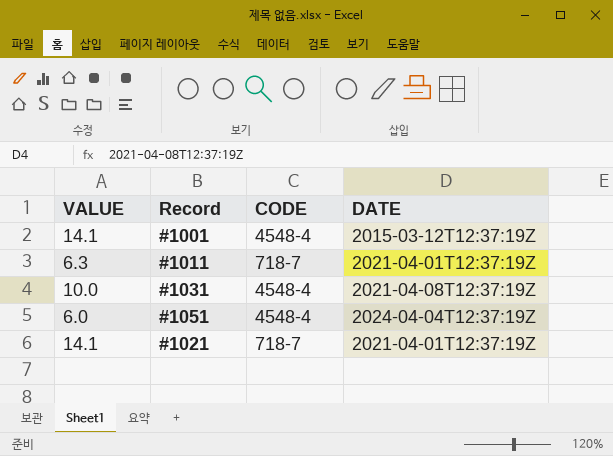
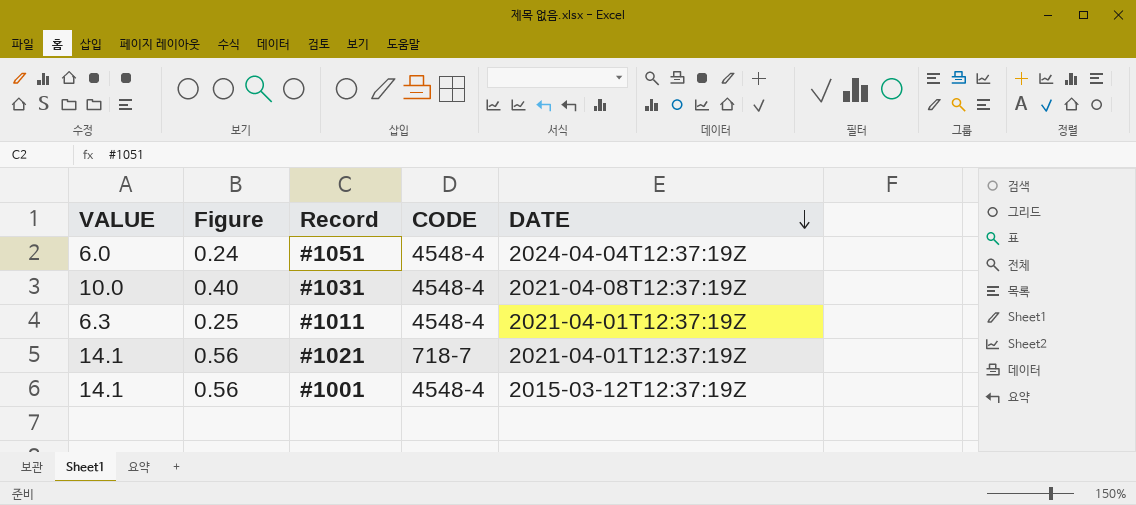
row order: none -> DATE descending
column Figure | formula: none -> [VALUE] * 0.04
#1011 | CODE: 718-7 -> 4548-4

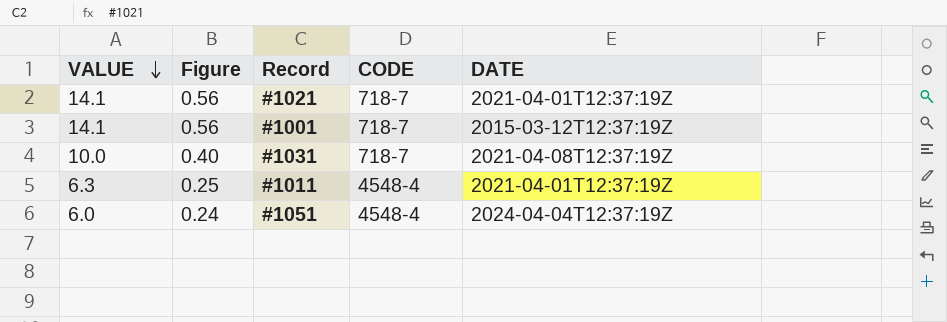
row order: DATE descending -> VALUE descending
#1001 | CODE: 4548-4 -> 718-7
#1031 | CODE: 4548-4 -> 718-7

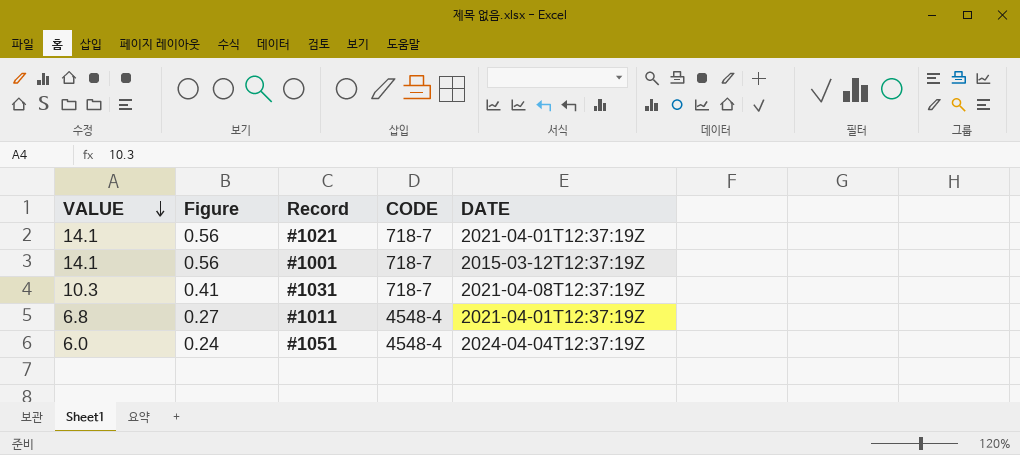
#1031 | VALUE: 10.0 -> 10.3
#1031 | Figure: 0.40 -> 0.41
#1011 | VALUE: 6.3 -> 6.8
#1011 | Figure: 0.25 -> 0.27

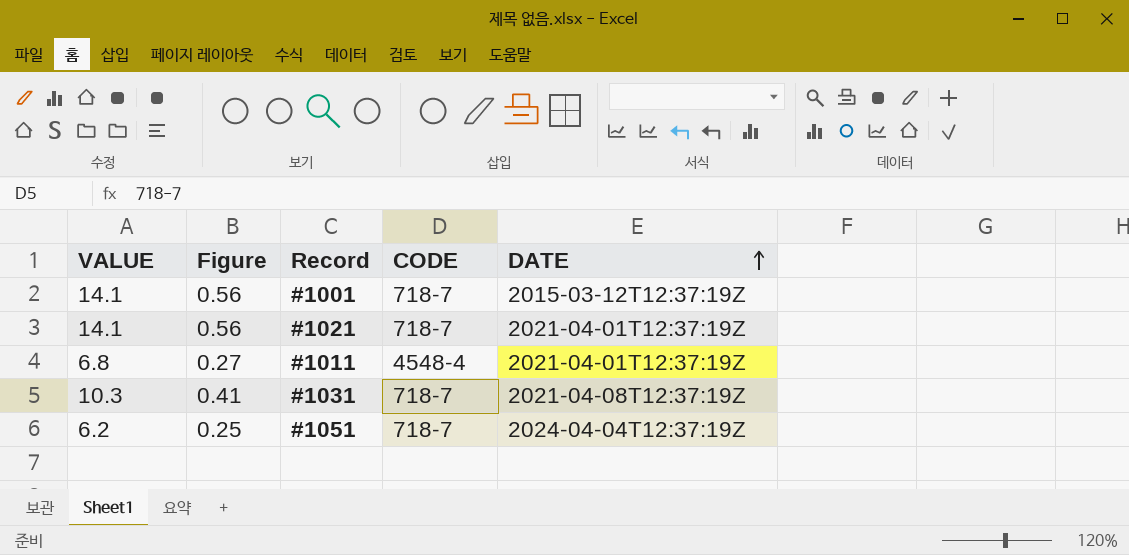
row order: VALUE descending -> DATE ascending
#1051 | VALUE: 6.0 -> 6.2
#1051 | Figure: 0.24 -> 0.25
#1051 | CODE: 4548-4 -> 718-7

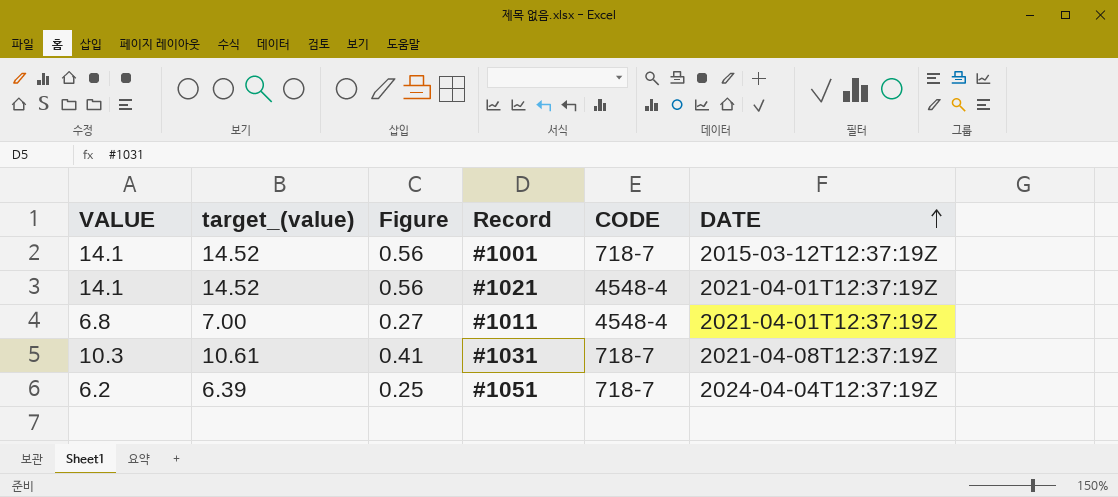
column target_(value) | formula: none -> [VALUE] * 1.03
#1021 | CODE: 718-7 -> 4548-4

